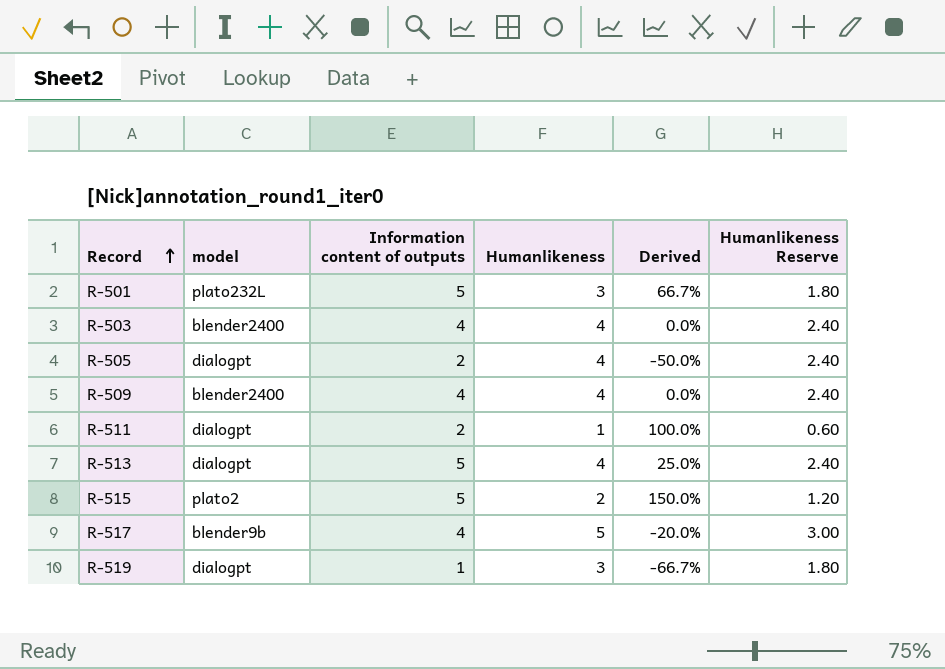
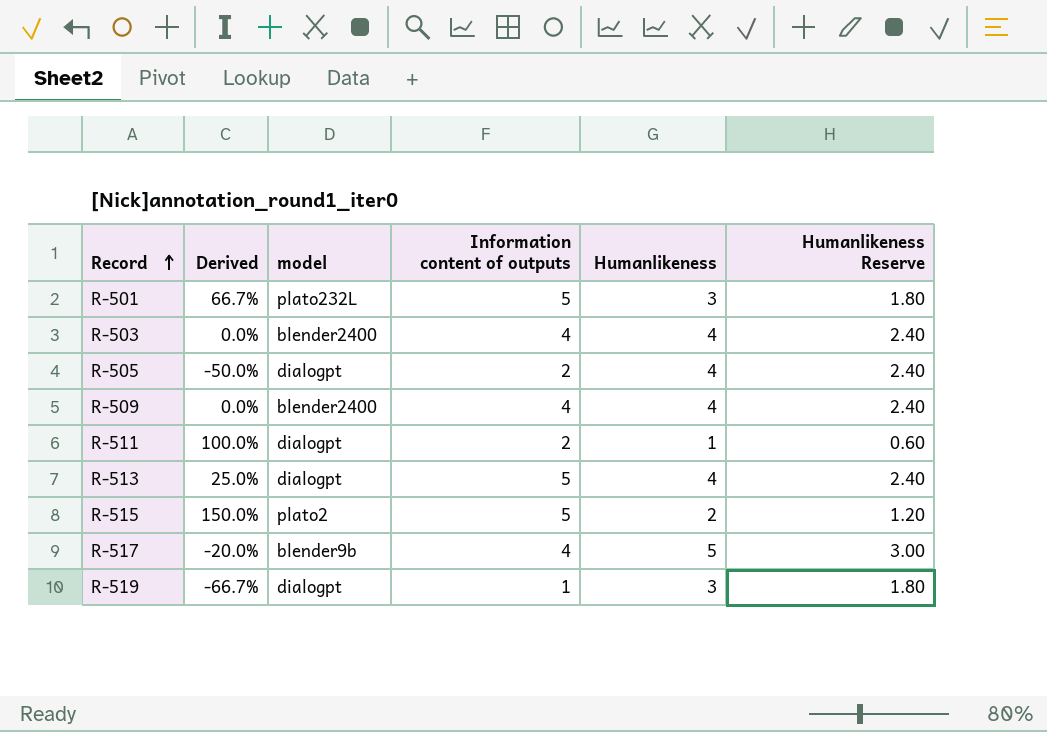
column Derived | position: 5 -> 2

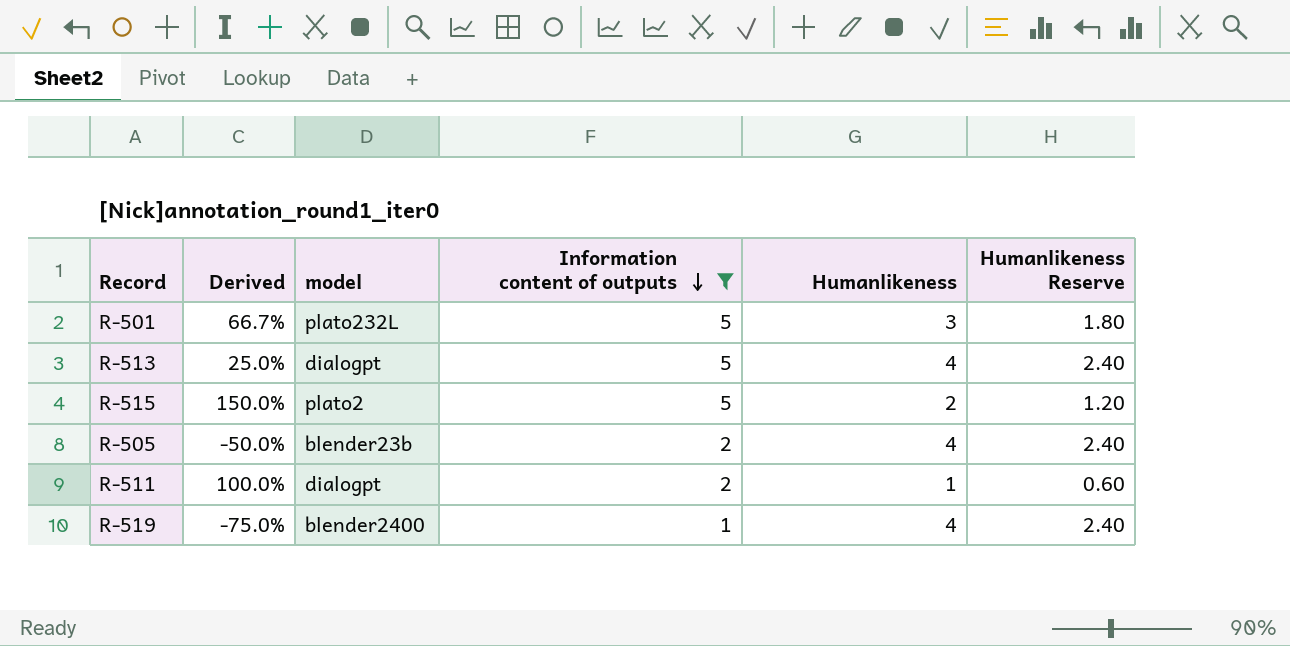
filter: none -> Information content of outputs != 4
row order: Record ascending -> Information content of outputs descending
R-505 | model: dialogpt -> blender23b
R-519 | Derived: -66.7% -> -75.0%
R-519 | model: dialogpt -> blender2400
R-519 | Humanlikeness: 3 -> 4
R-519 | Humanlikeness Reserve: 1.80 -> 2.40

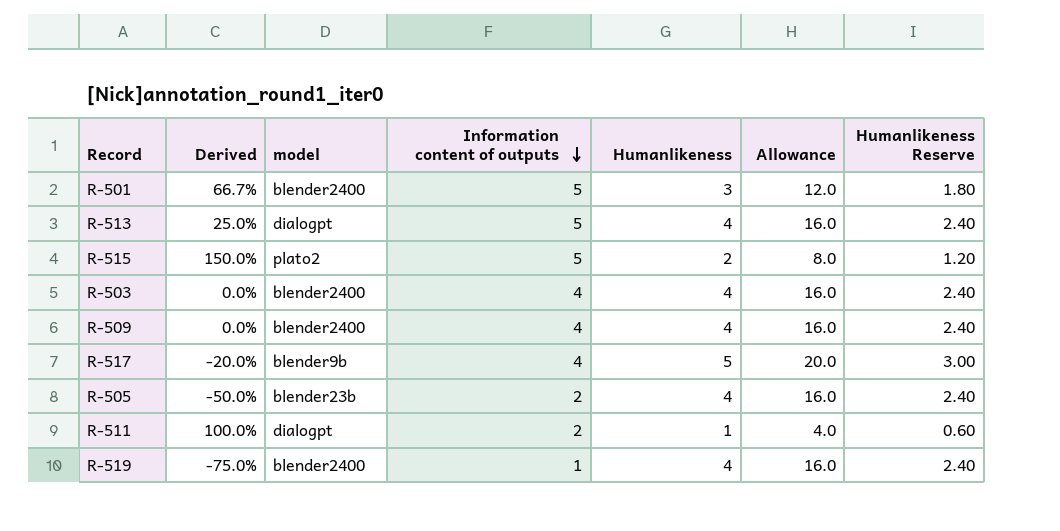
filter: Information content of outputs != 4 -> none
column Allowance | formula: none -> [Humanlikeness] * 4
R-501 | model: plato232L -> blender2400

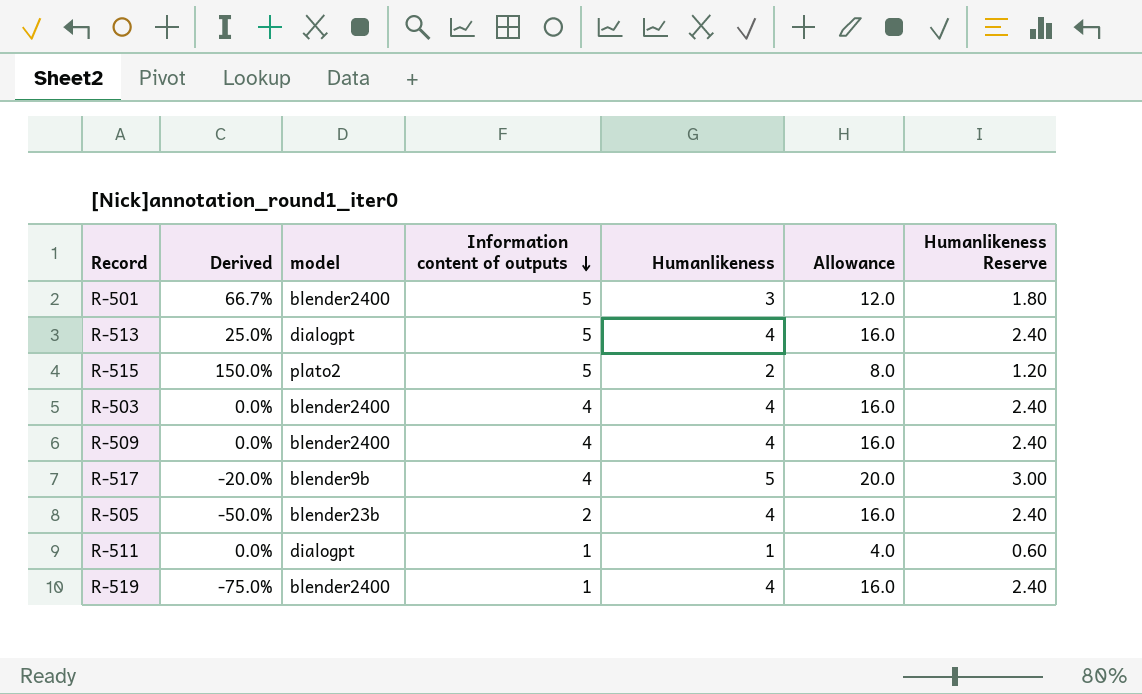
R-511 | Derived: 100.0% -> 0.0%
R-511 | Information content of outputs: 2 -> 1

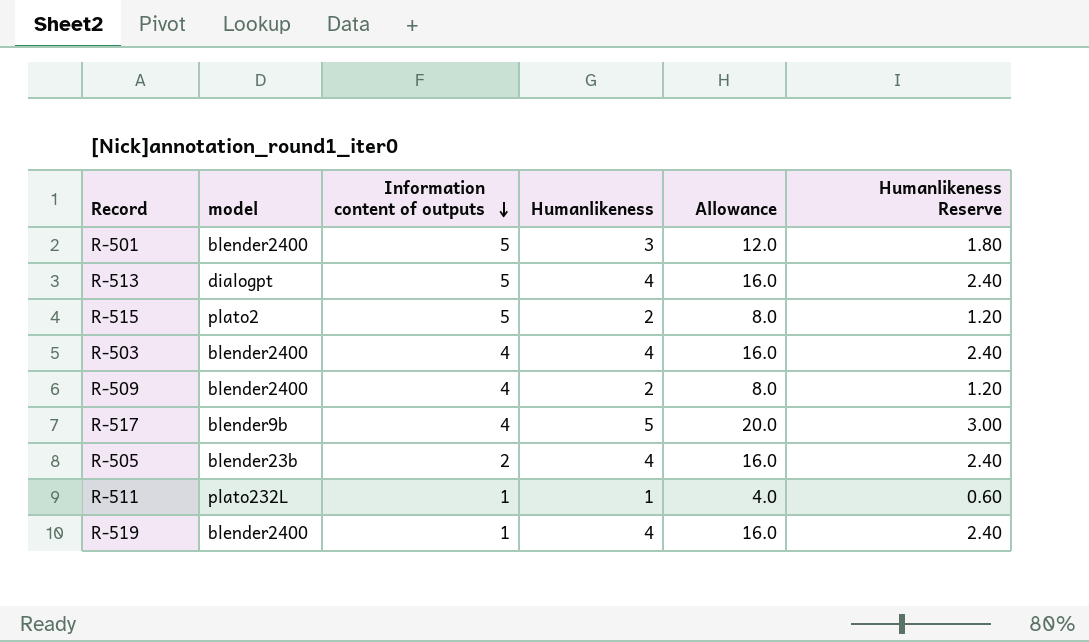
column Derived | formula: ([Information content of outputs] - [Humanlikeness]) / [Humanlikeness] -> none
R-509 | Humanlikeness: 4 -> 2
R-509 | Allowance: 16.0 -> 8.0
R-509 | Humanlikeness Reserve: 2.40 -> 1.20
R-511 | model: dialogpt -> plato232L

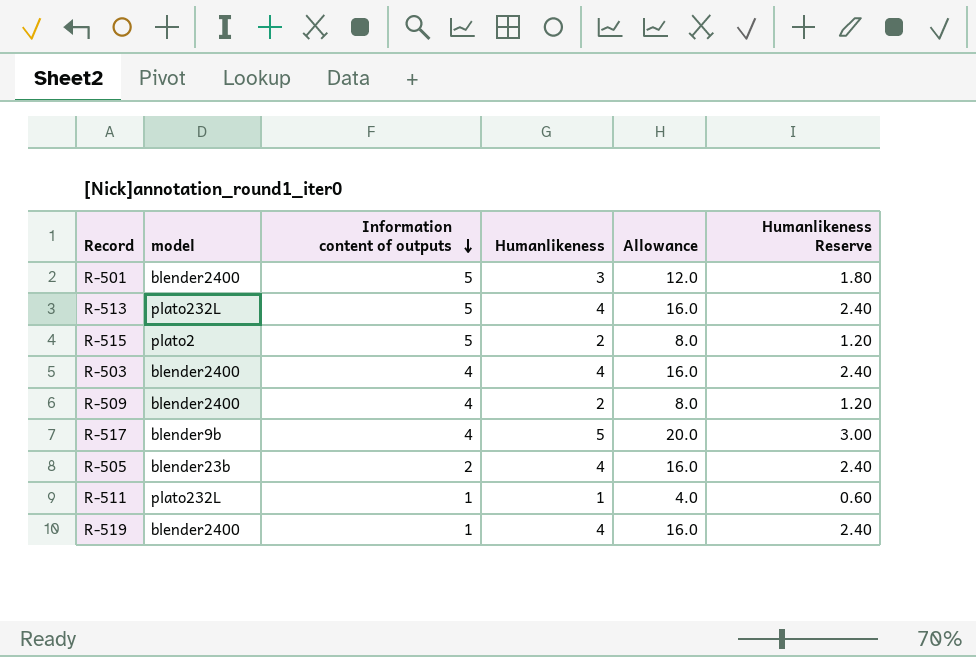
R-513 | model: dialogpt -> plato232L

